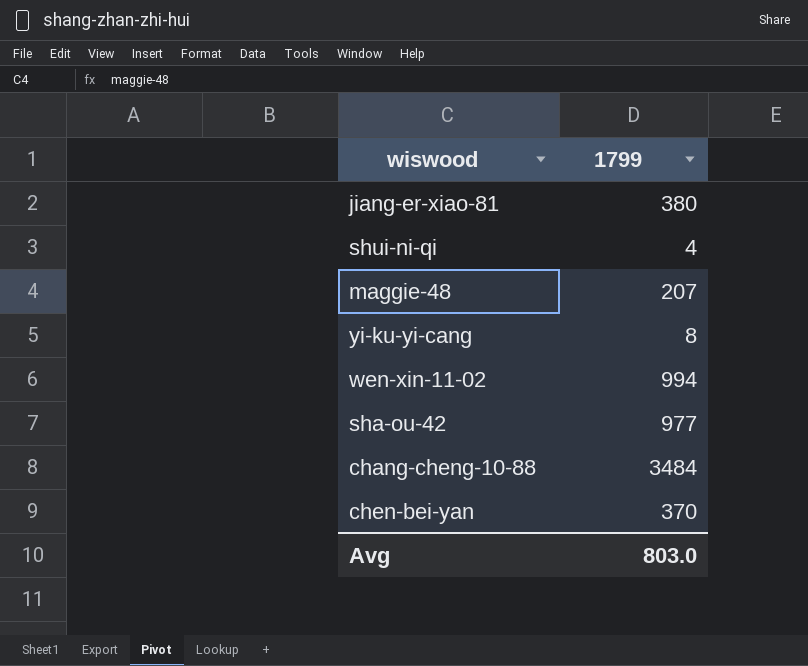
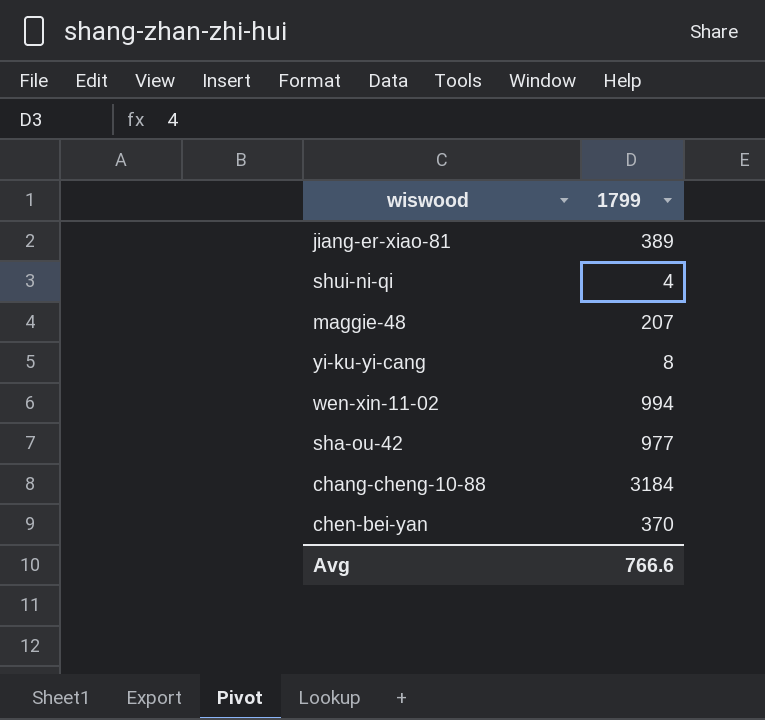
jiang-er-xiao-81 | 1799: 380 -> 389
chang-cheng-10-88 | 1799: 3484 -> 3184
Avg | 1799: 803.0 -> 766.6

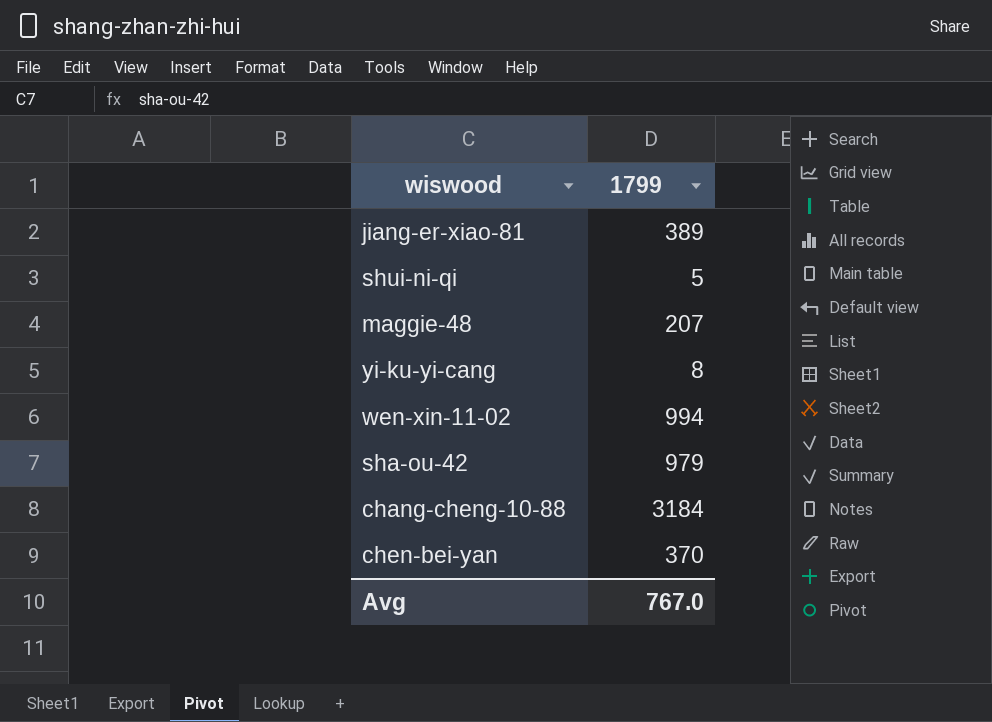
shui-ni-qi | 1799: 4 -> 5
sha-ou-42 | 1799: 977 -> 979
Avg | 1799: 766.6 -> 767.0

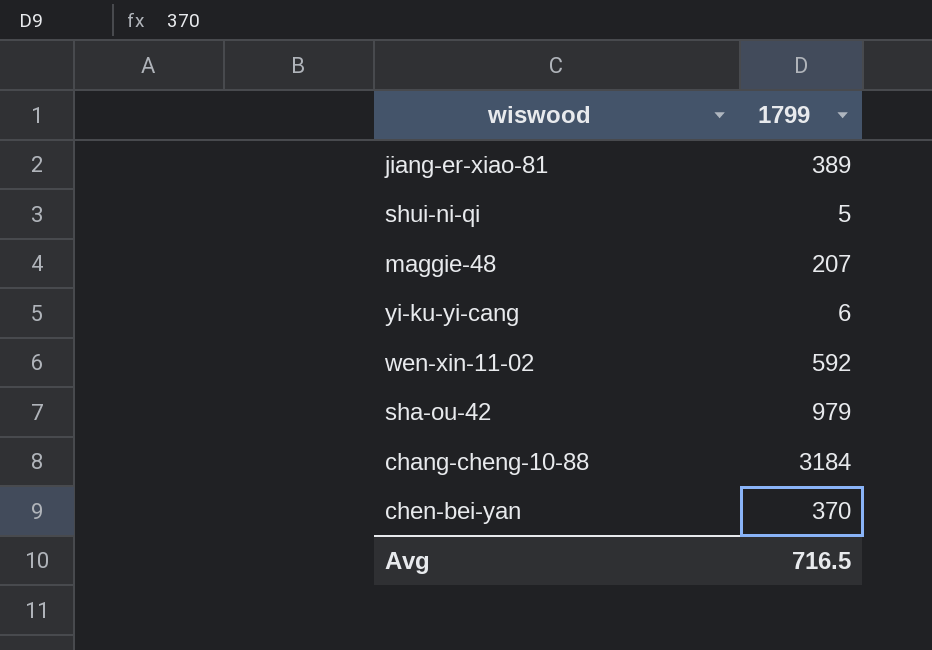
yi-ku-yi-cang | 1799: 8 -> 6
wen-xin-11-02 | 1799: 994 -> 592
Avg | 1799: 767.0 -> 716.5

